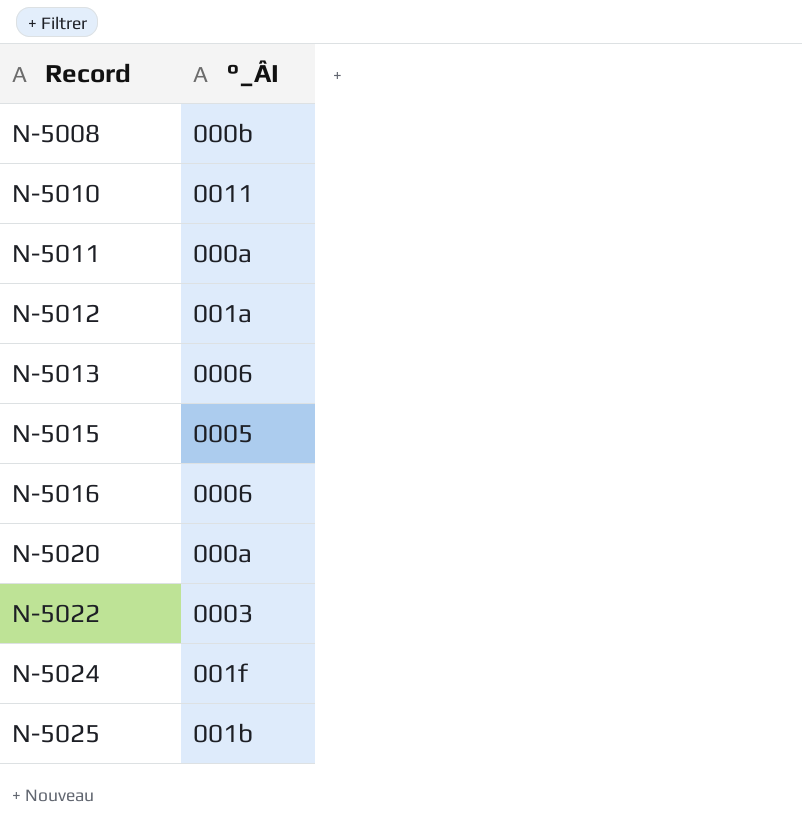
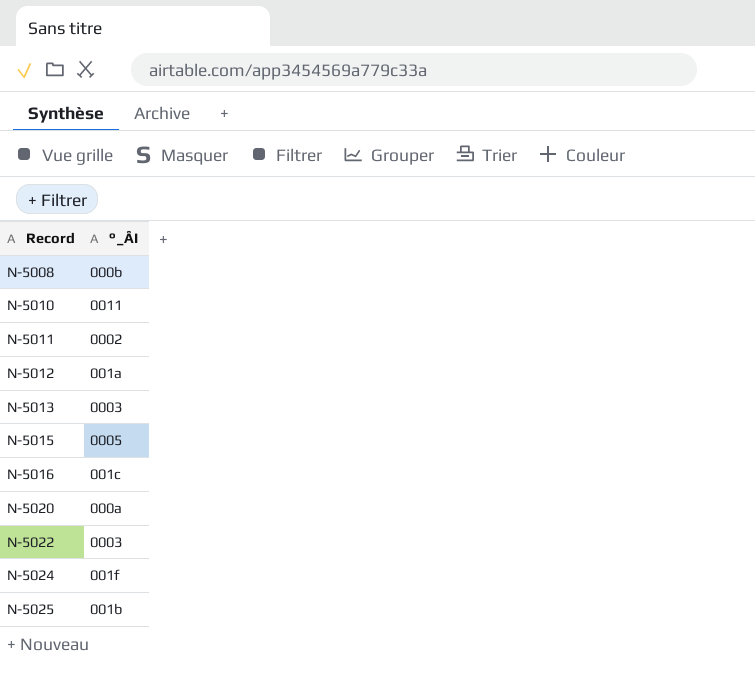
N-5011 | °_ÂI: 000a -> 0002
N-5013 | °_ÂI: 0006 -> 0003
N-5016 | °_ÂI: 0006 -> 001c

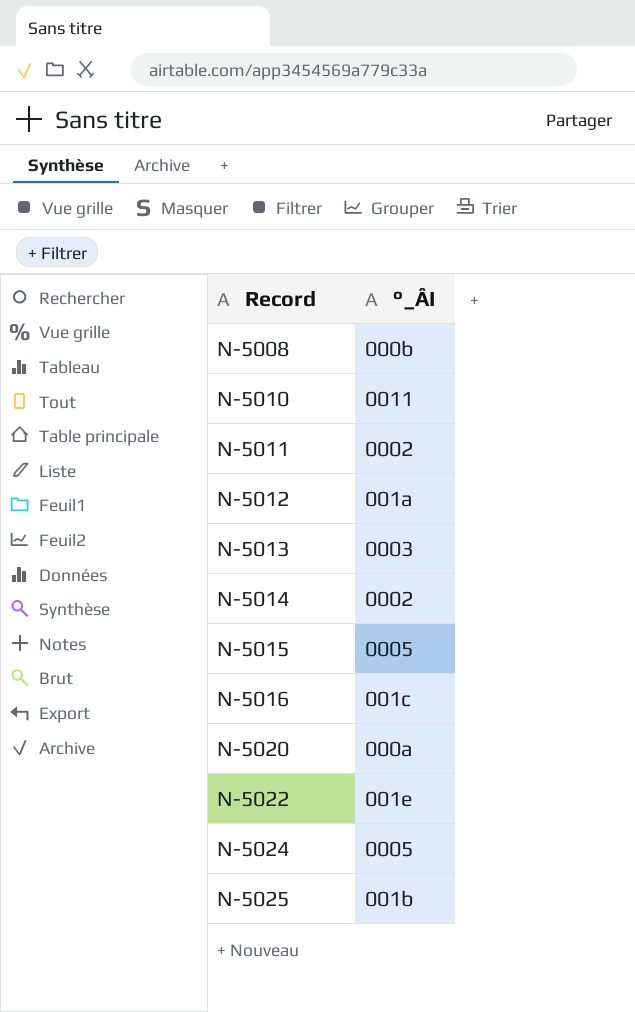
row N-5014: none -> 0002
N-5022 | °_ÂI: 0003 -> 001e
N-5024 | °_ÂI: 001f -> 0005

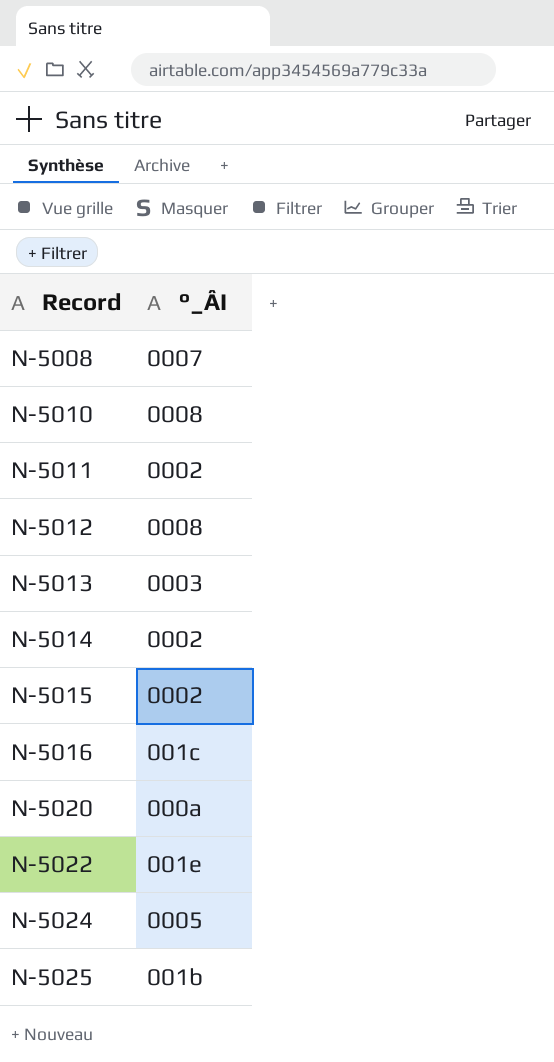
N-5008 | °_ÂI: 000b -> 0007
N-5010 | °_ÂI: 0011 -> 0008
N-5012 | °_ÂI: 001a -> 0008
N-5015 | °_ÂI: 0005 -> 0002

